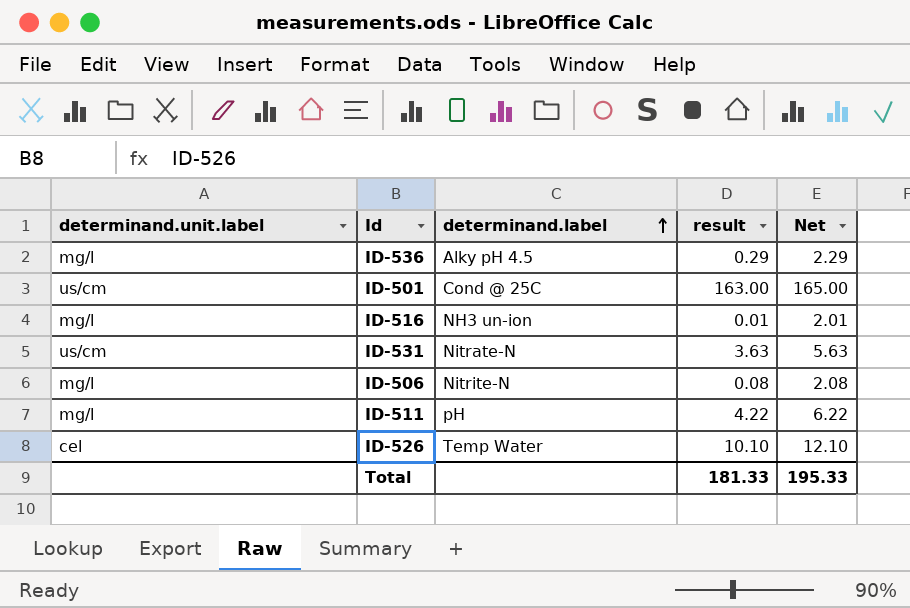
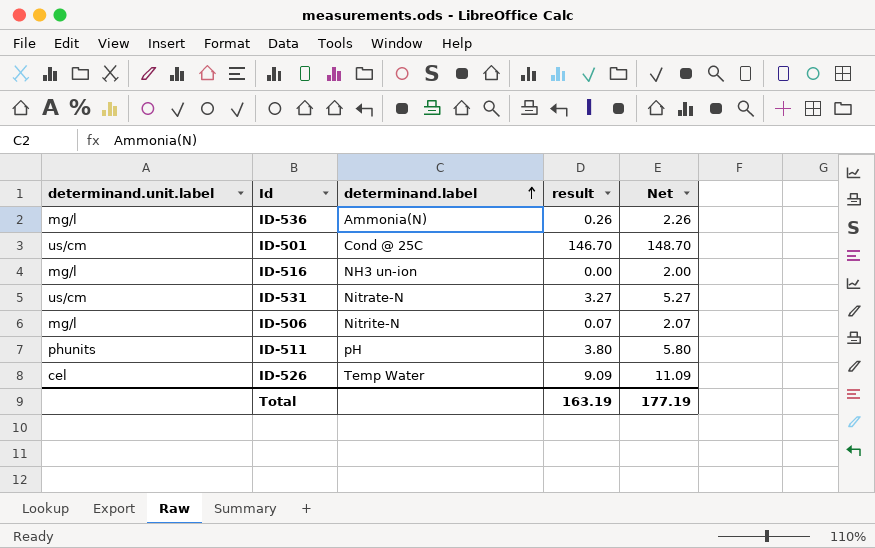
ID-536 | determinand.label: Alky pH 4.5 -> Ammonia(N)
ID-536 | result: 0.29 -> 0.26
ID-536 | Net: 2.29 -> 2.26
ID-501 | result: 163.00 -> 146.70
ID-501 | Net: 165.00 -> 148.70
ID-516 | result: 0.01 -> 0.00
ID-516 | Net: 2.01 -> 2.00
ID-531 | result: 3.63 -> 3.27
ID-531 | Net: 5.63 -> 5.27
ID-506 | result: 0.08 -> 0.07
ID-506 | Net: 2.08 -> 2.07
ID-511 | determinand.unit.label: mg/l -> phunits
ID-511 | result: 4.22 -> 3.80
ID-511 | Net: 6.22 -> 5.80
ID-526 | result: 10.10 -> 9.09
ID-526 | Net: 12.10 -> 11.09
Total | result: 181.33 -> 163.19
Total | Net: 195.33 -> 177.19

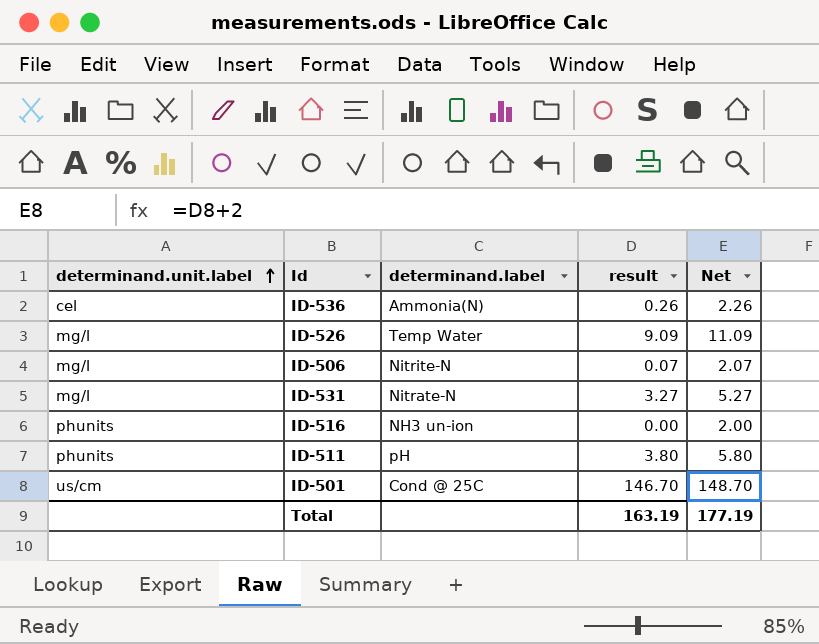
row order: determinand.label ascending -> determinand.unit.label ascending
ID-536 | determinand.unit.label: mg/l -> cel
ID-526 | determinand.unit.label: cel -> mg/l
ID-531 | determinand.unit.label: us/cm -> mg/l
ID-516 | determinand.unit.label: mg/l -> phunits

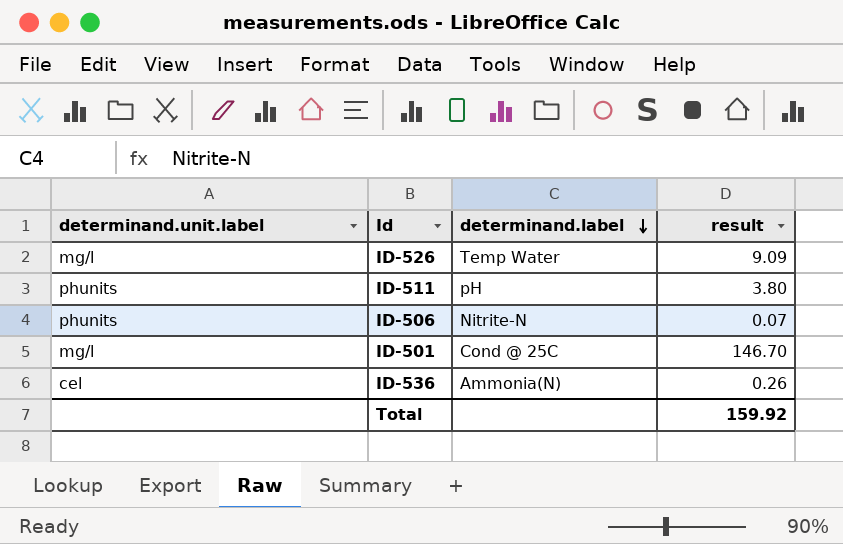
row order: determinand.unit.label ascending -> determinand.label descending
column Net | formula: [result] + 2 -> none
row ID-531: mg/l | Nitrate-N | 3.27 | 5.27 -> none
row ID-516: phunits | NH3 un-ion | 0.00 | 2.00 -> none
ID-506 | determinand.unit.label: mg/l -> phunits
ID-501 | determinand.unit.label: us/cm -> mg/l
Total | result: 163.19 -> 159.92

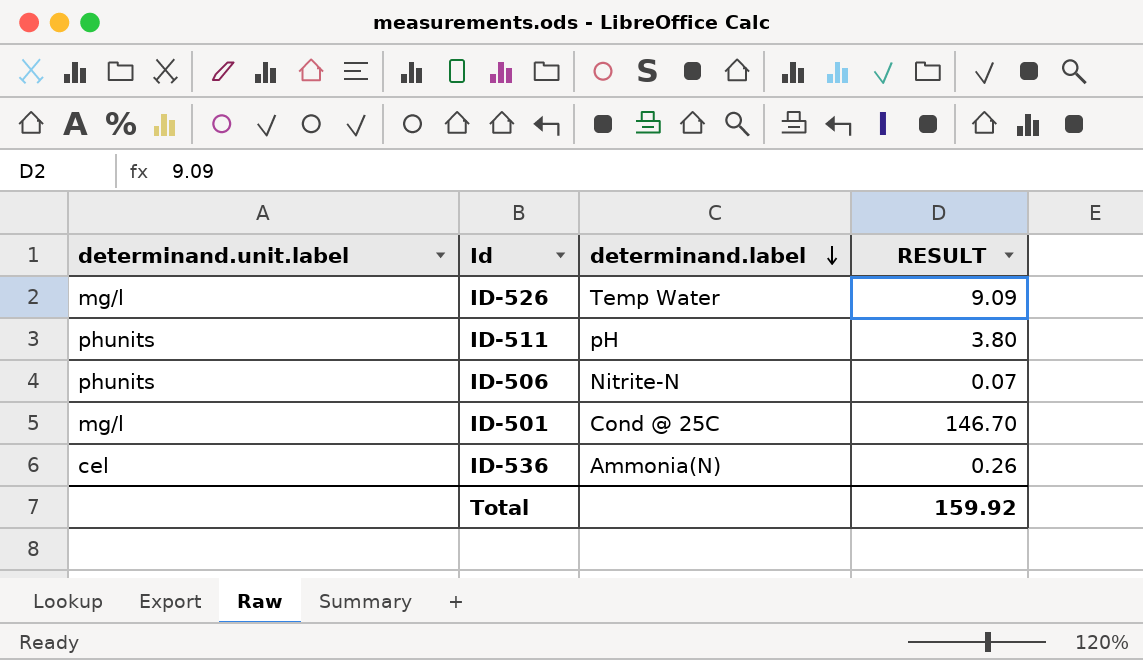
column name: result -> RESULT

